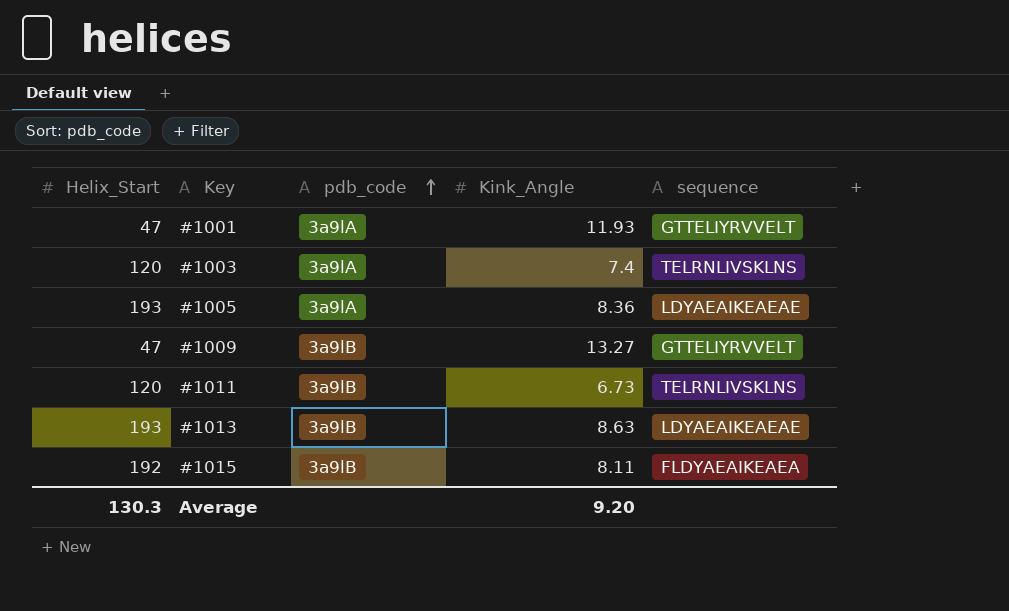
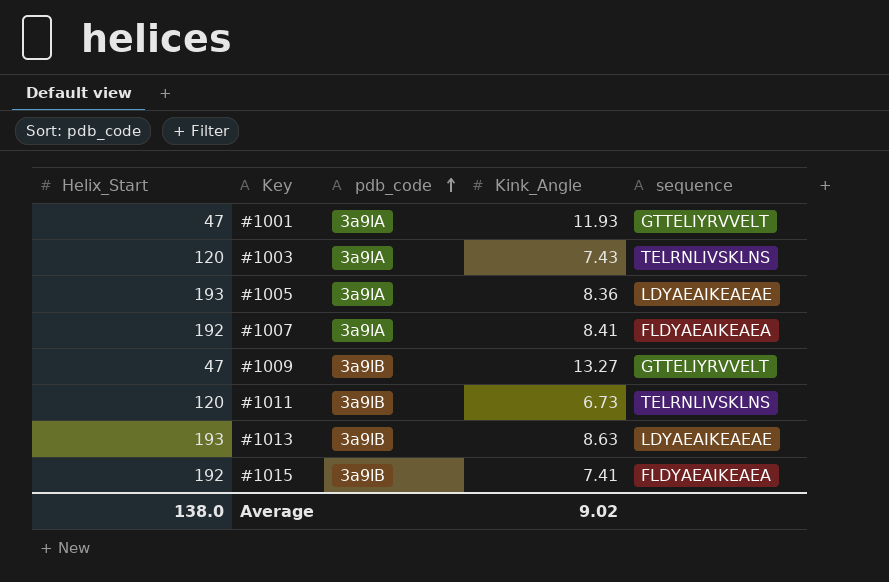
#1003 | Kink_Angle: 7.4 -> 7.43
row #1007: none -> 192 | 3a9lA | 8.41 | FLDYAEAIKEAEA
#1015 | Kink_Angle: 8.11 -> 7.41
Average | Helix_Start: 130.3 -> 138.0
Average | Kink_Angle: 9.20 -> 9.02

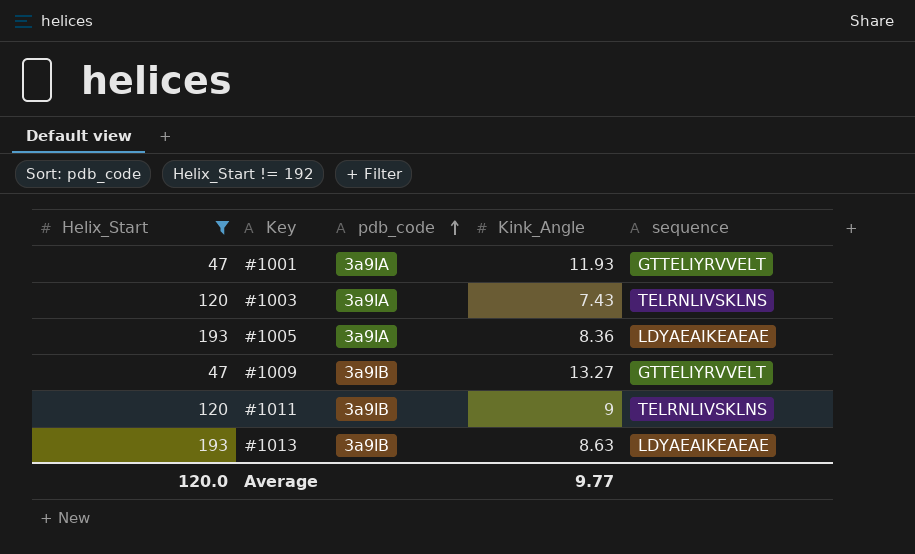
filter: none -> Helix_Start != 192
#1011 | Kink_Angle: 6.73 -> 9
Average | Helix_Start: 138.0 -> 120.0
Average | Kink_Angle: 9.02 -> 9.77

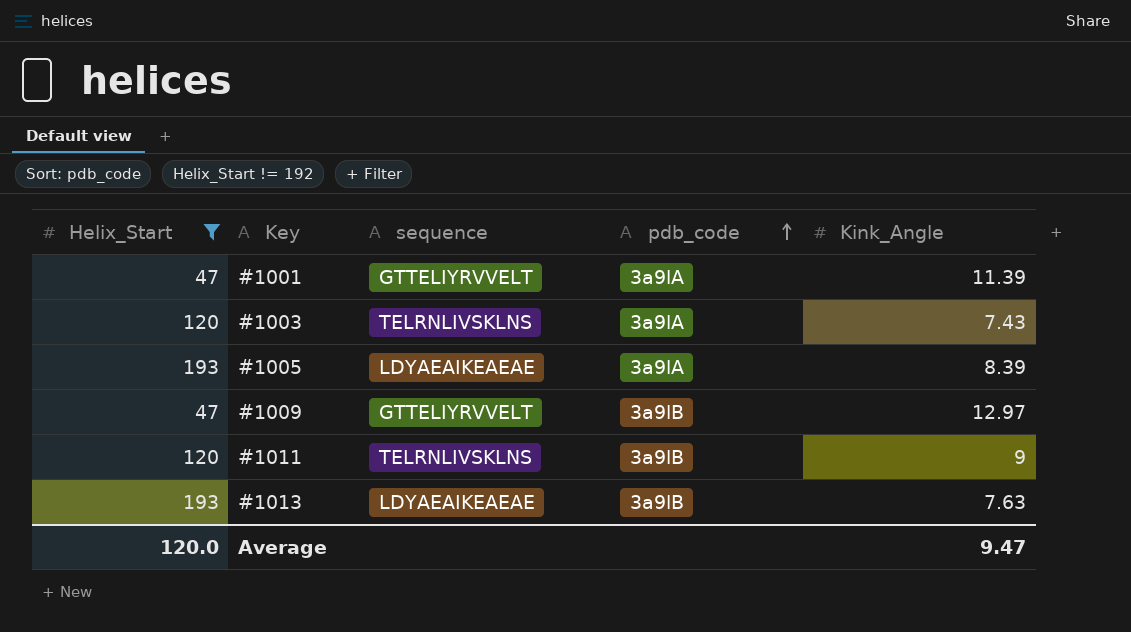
column sequence | position: 5 -> 3
#1001 | Kink_Angle: 11.93 -> 11.39
#1005 | Kink_Angle: 8.36 -> 8.39
#1009 | Kink_Angle: 13.27 -> 12.97
#1013 | Kink_Angle: 8.63 -> 7.63
Average | Kink_Angle: 9.77 -> 9.47

